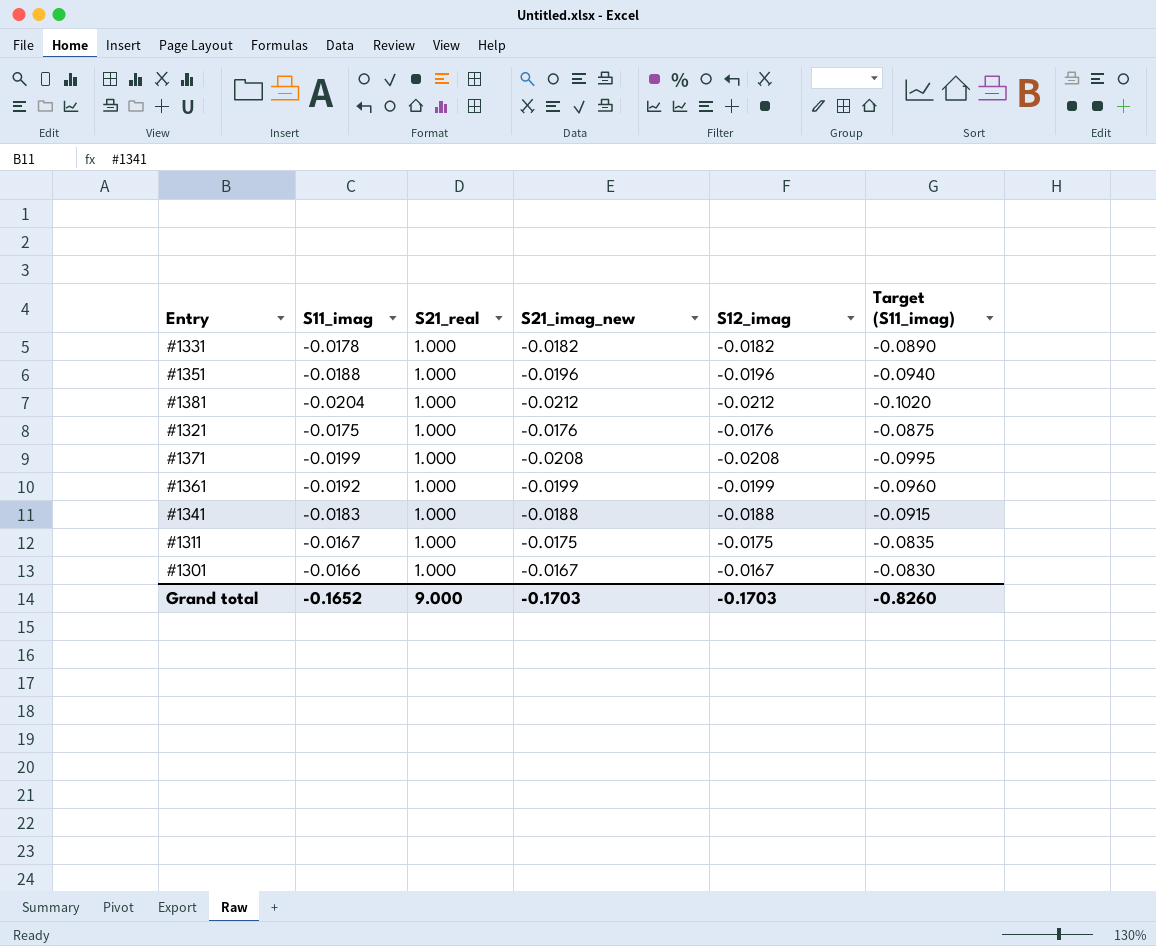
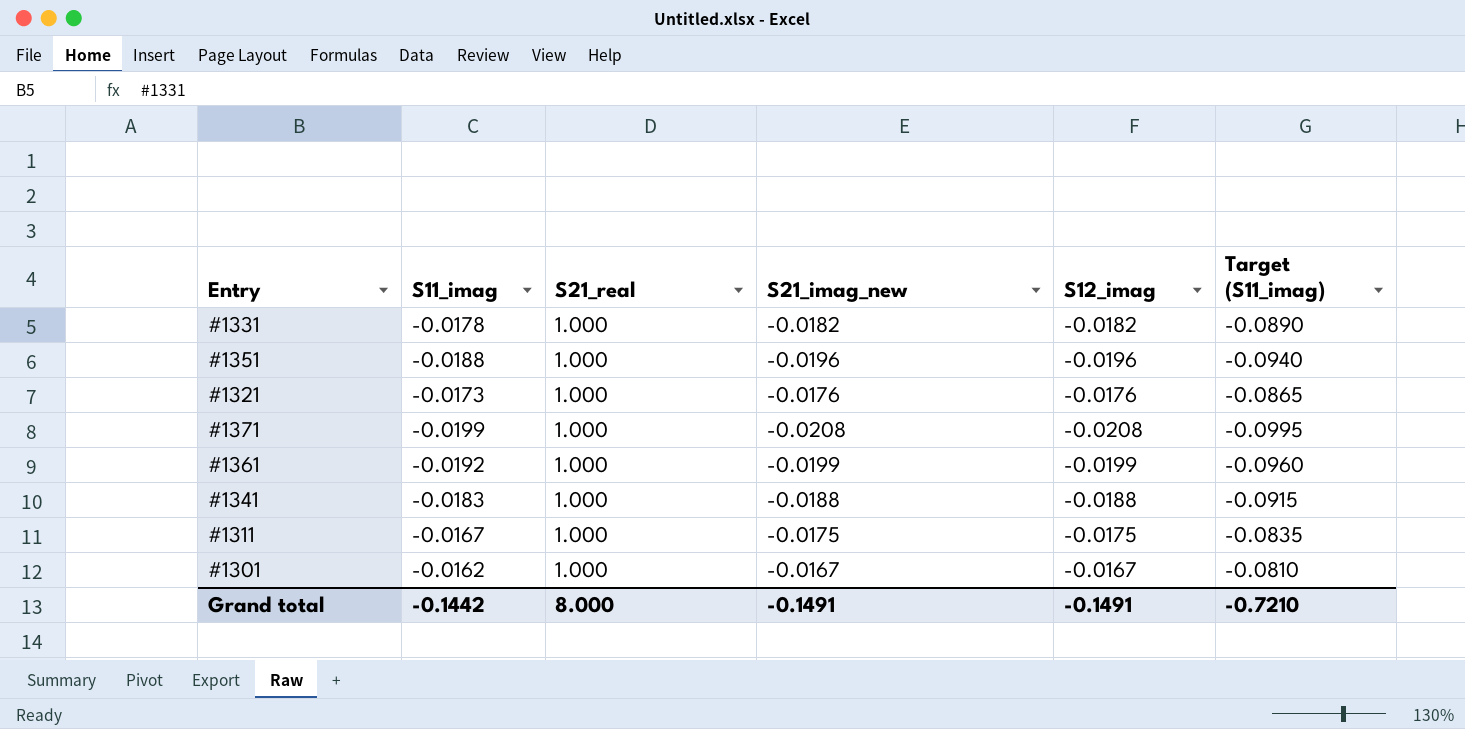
row #1381: -0.0204 | 1.000 | -0.0212 | -0.0212 | -0.1020 -> none
#1321 | S11_imag: -0.0175 -> -0.0173
#1321 | Target (S11_imag): -0.0875 -> -0.0865
#1301 | S11_imag: -0.0166 -> -0.0162
#1301 | Target (S11_imag): -0.0830 -> -0.0810
Grand total | S11_imag: -0.1652 -> -0.1442
Grand total | S21_real: 9.000 -> 8.000
Grand total | S21_imag_new: -0.1703 -> -0.1491
Grand total | S12_imag: -0.1703 -> -0.1491
Grand total | Target (S11_imag): -0.8260 -> -0.7210

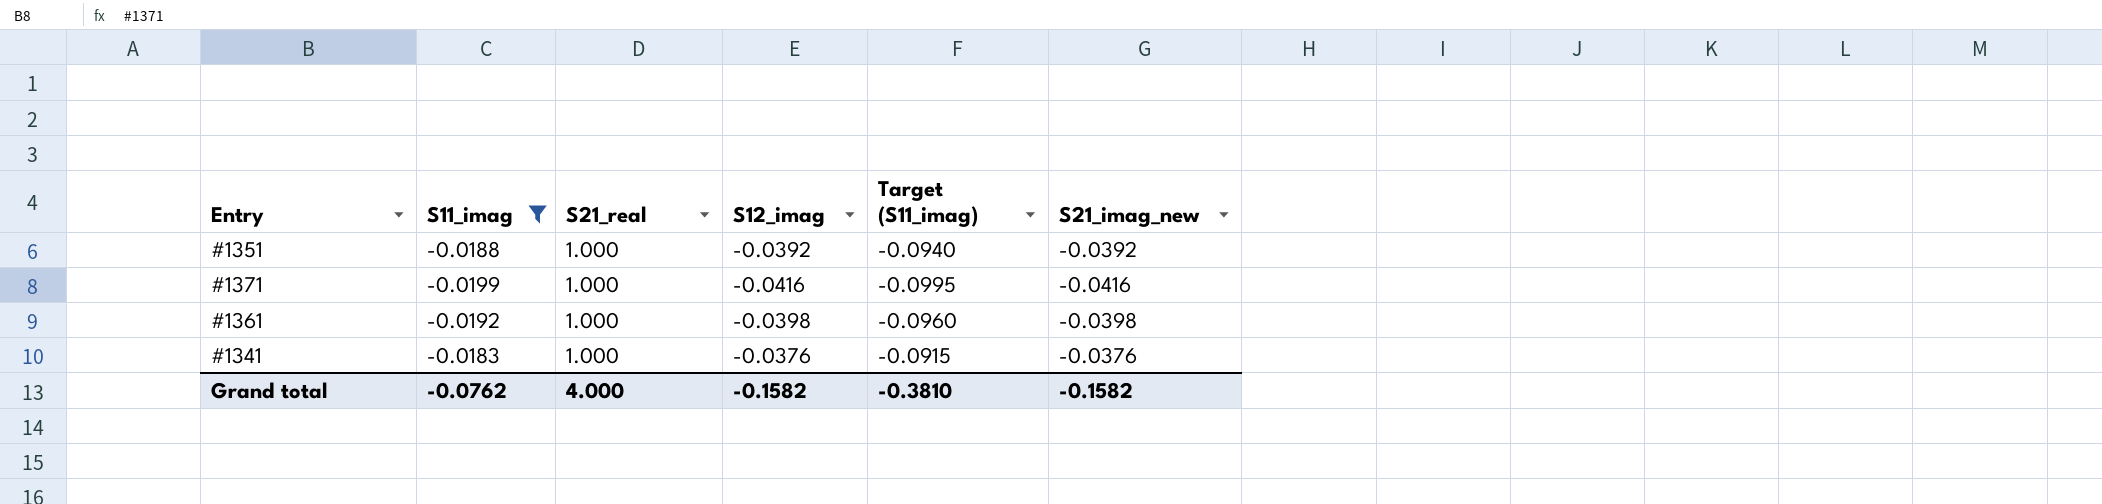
filter: none -> S11_imag <= -0.0183
column S21_imag_new | position: 4 -> 6
#1351 | S12_imag: -0.0196 -> -0.0392
#1351 | S21_imag_new: -0.0196 -> -0.0392
#1371 | S12_imag: -0.0208 -> -0.0416
#1371 | S21_imag_new: -0.0208 -> -0.0416
#1361 | S12_imag: -0.0199 -> -0.0398
#1361 | S21_imag_new: -0.0199 -> -0.0398
#1341 | S12_imag: -0.0188 -> -0.0376
#1341 | S21_imag_new: -0.0188 -> -0.0376
Grand total | S11_imag: -0.1442 -> -0.0762
Grand total | S21_real: 8.000 -> 4.000
Grand total | S12_imag: -0.1491 -> -0.1582
Grand total | Target (S11_imag): -0.7210 -> -0.3810
Grand total | S21_imag_new: -0.1491 -> -0.1582

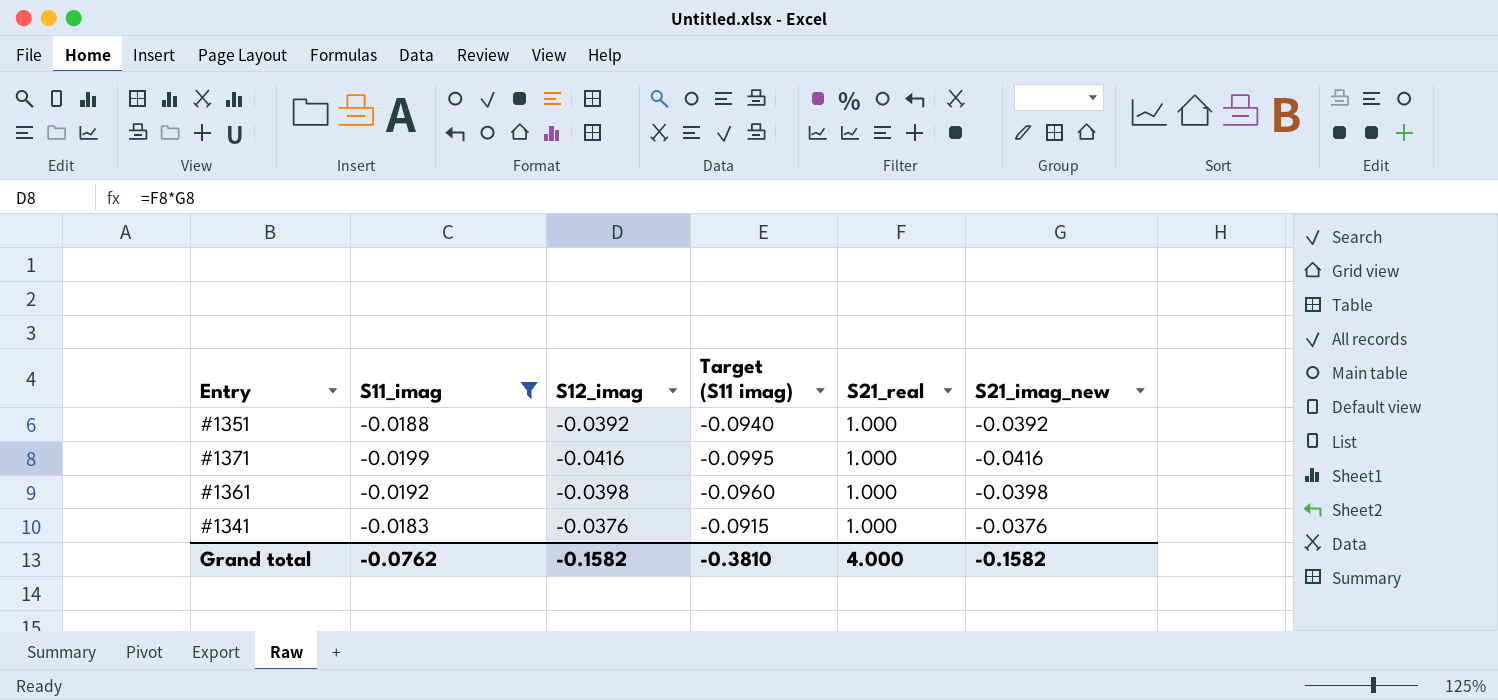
column name: Target (S11_imag) -> Target (S11 imag)
column S21_real | position: 3 -> 5

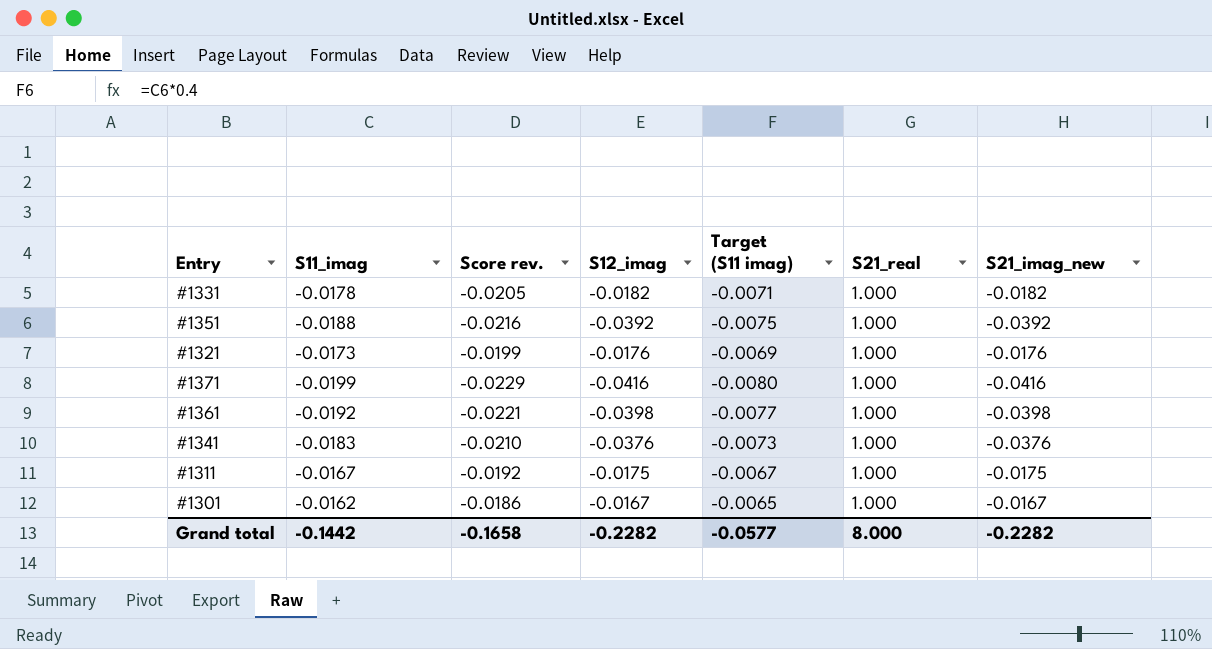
filter: S11_imag <= -0.0183 -> none
column Score rev. | formula: none -> [S11_imag] * 1.15
column Target (S11 imag) | formula: [S11_imag] * 5 -> [S11_imag] * 0.4
Grand total | S11_imag: -0.0762 -> -0.1442
Grand total | S12_imag: -0.1582 -> -0.2282
Grand total | Target (S11 imag): -0.3810 -> -0.0577
Grand total | S21_real: 4.000 -> 8.000
Grand total | S21_imag_new: -0.1582 -> -0.2282

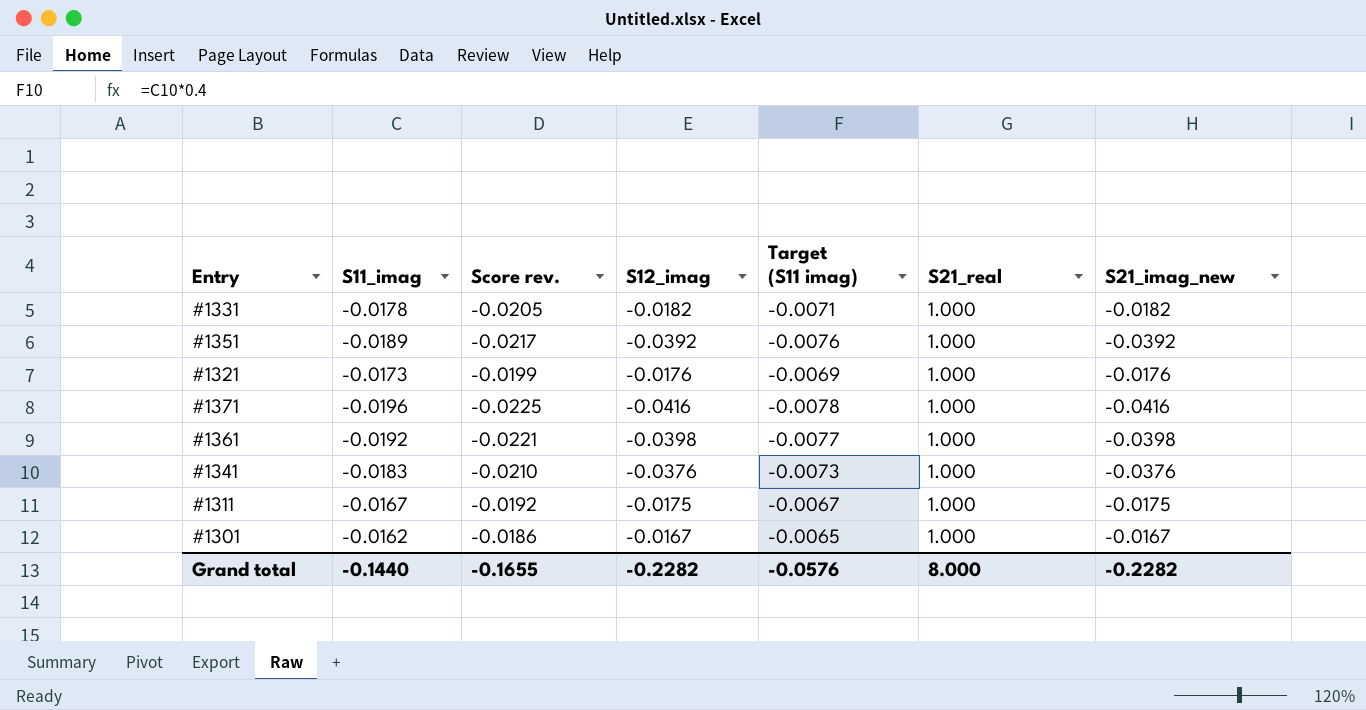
#1351 | S11_imag: -0.0188 -> -0.0189
#1351 | Score rev.: -0.0216 -> -0.0217
#1351 | Target (S11 imag): -0.0075 -> -0.0076
#1371 | S11_imag: -0.0199 -> -0.0196
#1371 | Score rev.: -0.0229 -> -0.0225
#1371 | Target (S11 imag): -0.0080 -> -0.0078
Grand total | S11_imag: -0.1442 -> -0.1440
Grand total | Score rev.: -0.1658 -> -0.1655
Grand total | Target (S11 imag): -0.0577 -> -0.0576

